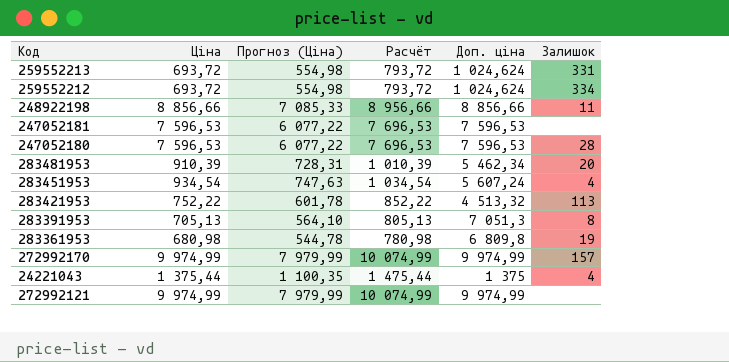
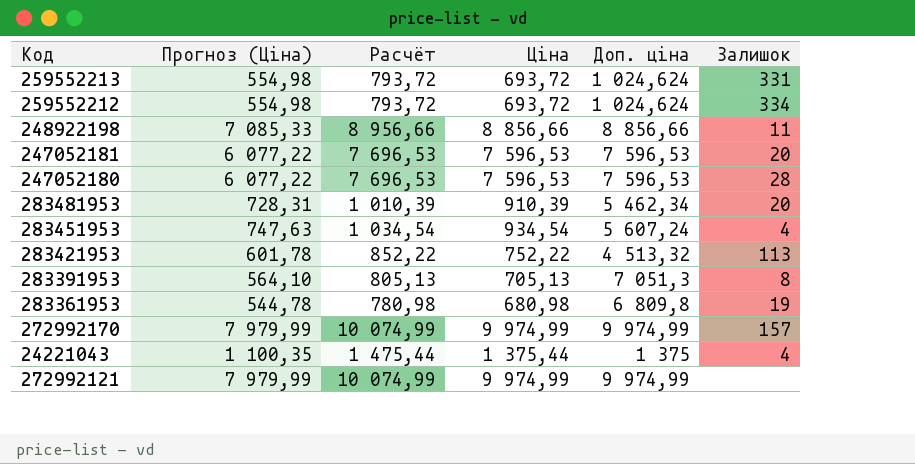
column Ціна | position: 2 -> 4
247052181 | Залишок: none -> 20

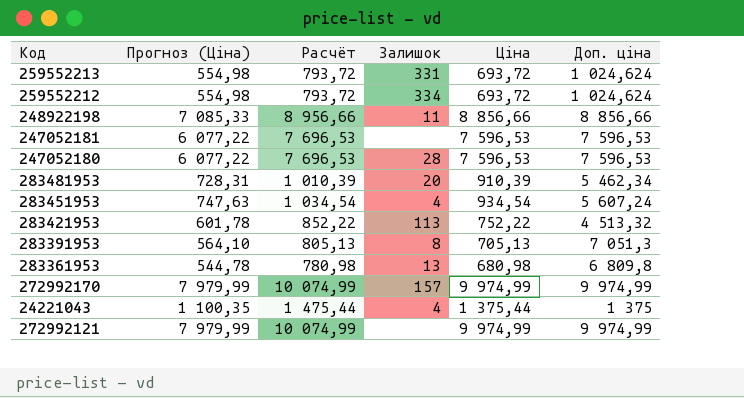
column Залишок | position: 6 -> 4
247052181 | Залишок: 20 -> none
283361953 | Залишок: 19 -> 13

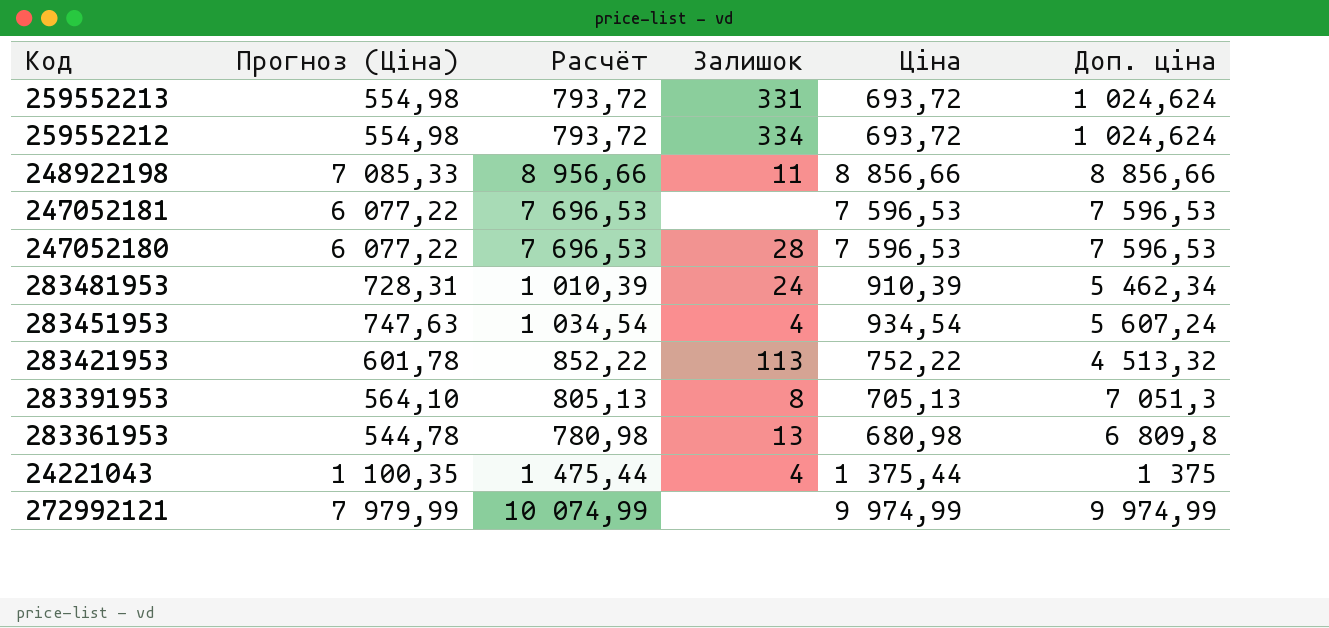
row 272992170: 7 979,99 | 10 074,99 | 157 | 9 974,99 | 9 974,99 -> none
283481953 | Залишок: 20 -> 24

